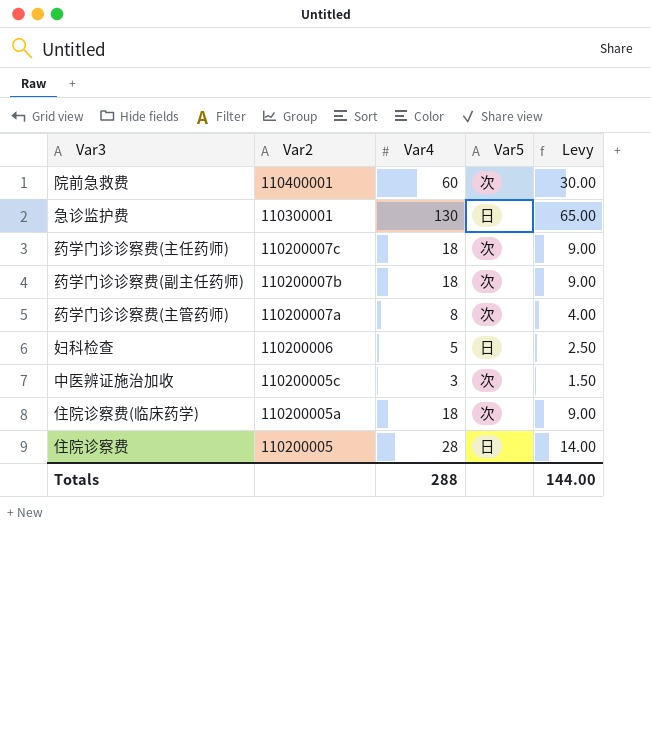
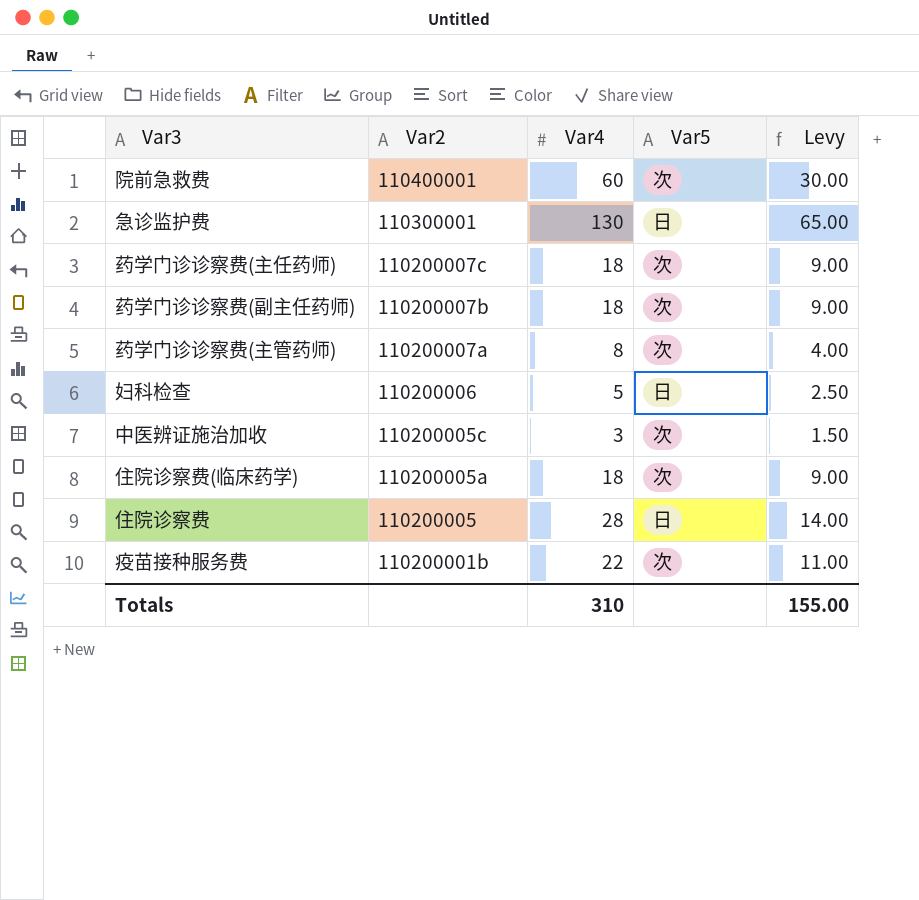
row 疫苗接种服务费: none -> 110200001b | 22 | 次 | 11.00
Totals | Var4: 288 -> 310
Totals | Levy: 144.00 -> 155.00

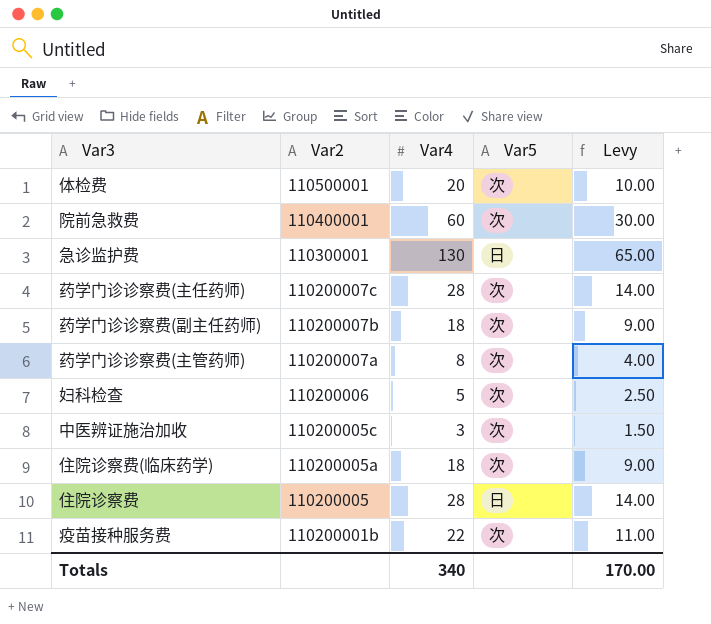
row 体检费: none -> 110500001 | 20 | 次 | 10.00
药学门诊诊察费(主任药师) | Var4: 18 -> 28
药学门诊诊察费(主任药师) | Levy: 9.00 -> 14.00
妇科检查 | Var5: 日 -> 次
Totals | Var4: 310 -> 340
Totals | Levy: 155.00 -> 170.00

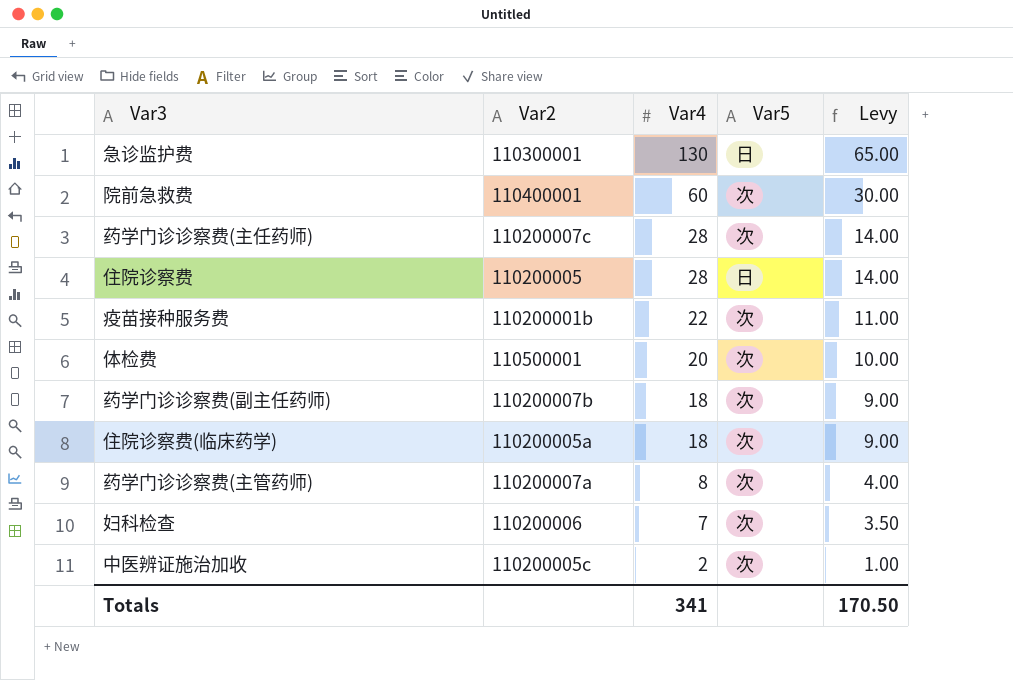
row order: Var2 descending -> Var4 descending
妇科检查 | Var4: 5 -> 7
妇科检查 | Levy: 2.50 -> 3.50
中医辨证施治加收 | Var4: 3 -> 2
中医辨证施治加收 | Levy: 1.50 -> 1.00
Totals | Var4: 340 -> 341
Totals | Levy: 170.00 -> 170.50

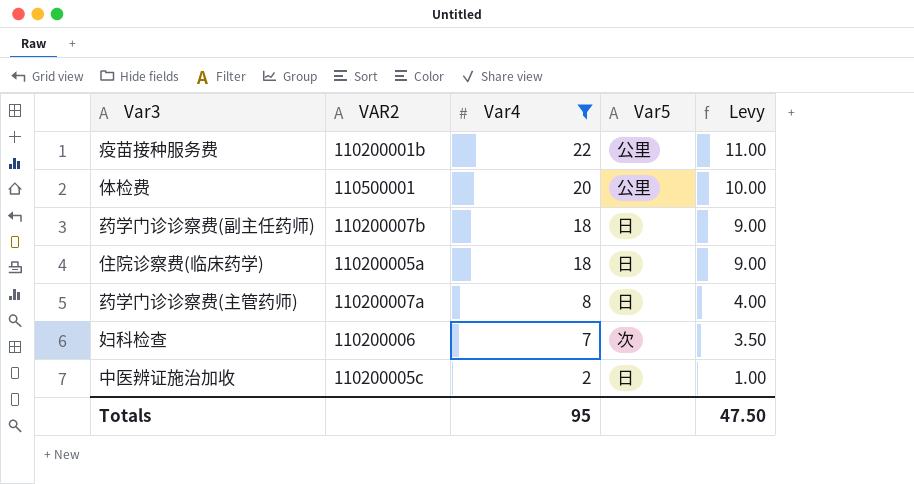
filter: none -> Var4 <= 22
column name: Var2 -> VAR2
疫苗接种服务费 | Var5: 次 -> 公里
体检费 | Var5: 次 -> 公里
药学门诊诊察费(副主任药师) | Var5: 次 -> 日
住院诊察费(临床药学) | Var5: 次 -> 日
药学门诊诊察费(主管药师) | Var5: 次 -> 日
中医辨证施治加收 | Var5: 次 -> 日
Totals | Var4: 341 -> 95
Totals | Levy: 170.50 -> 47.50

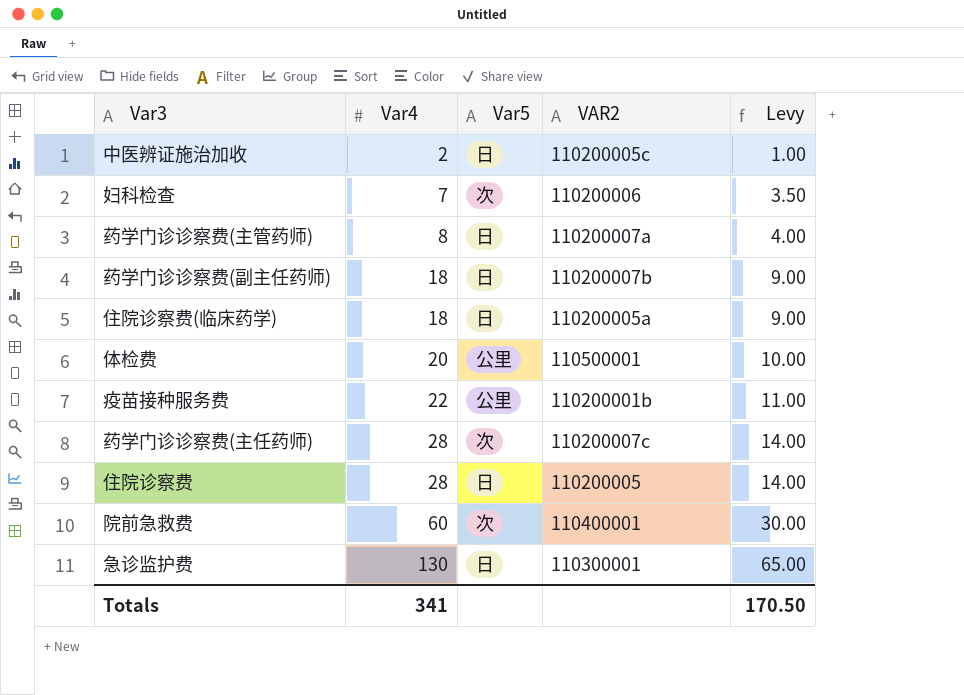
filter: Var4 <= 22 -> none
row order: Var4 descending -> Var4 ascending
column VAR2 | position: 2 -> 4
Totals | Var4: 95 -> 341
Totals | Levy: 47.50 -> 170.50

